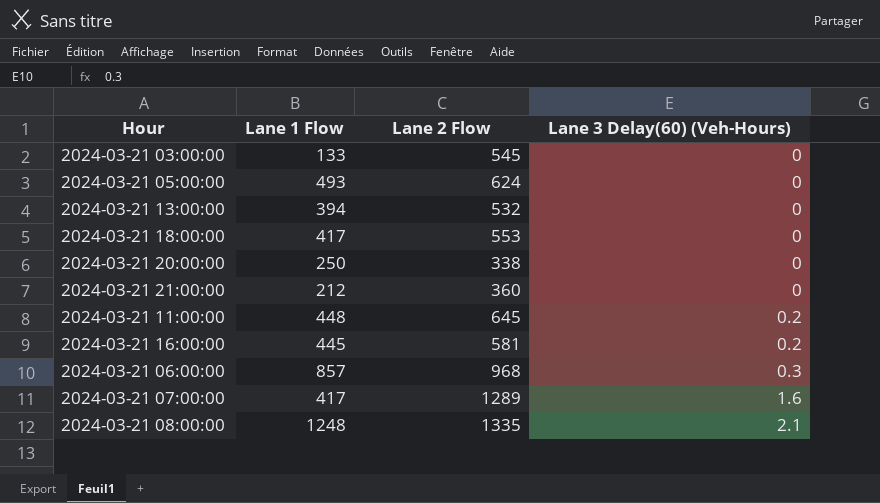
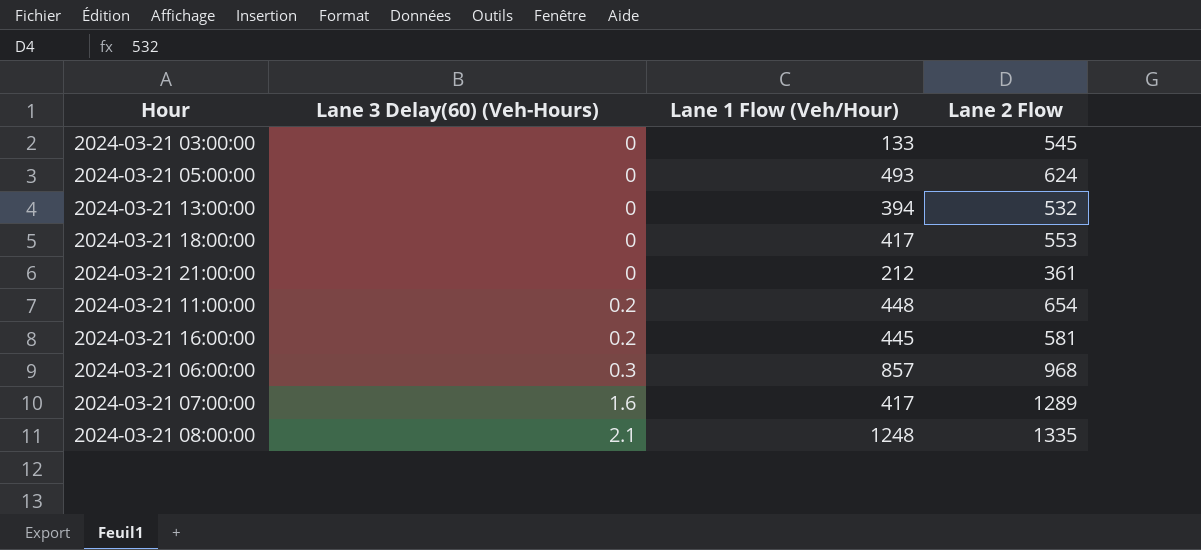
column Lane 3 Delay(60) (Veh-Hours) | position: 4 -> 2
column name: Lane 1 Flow -> Lane 1 Flow (Veh/Hour)
row 2024-03-21 20:00:00: 250 | 338 | 0 -> none
2024-03-21 21:00:00 | Lane 2 Flow: 360 -> 361
2024-03-21 11:00:00 | Lane 2 Flow: 645 -> 654

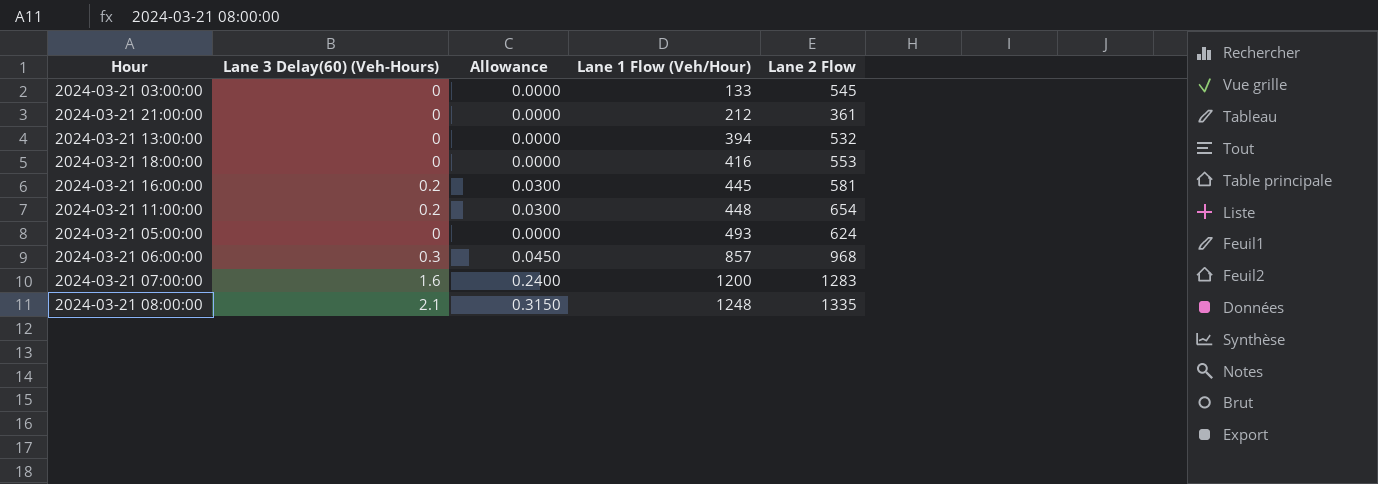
row order: Lane 3 Delay(60) (Veh-Hours) ascending -> Lane 1 Flow (Veh/Hour) ascending
column Allowance | formula: none -> [Lane 3 Delay(60) (Veh-Hours)] * 0.15
2024-03-21 18:00:00 | Lane 1 Flow (Veh/Hour): 417 -> 416
2024-03-21 07:00:00 | Lane 1 Flow (Veh/Hour): 417 -> 1200
2024-03-21 07:00:00 | Lane 2 Flow: 1289 -> 1283

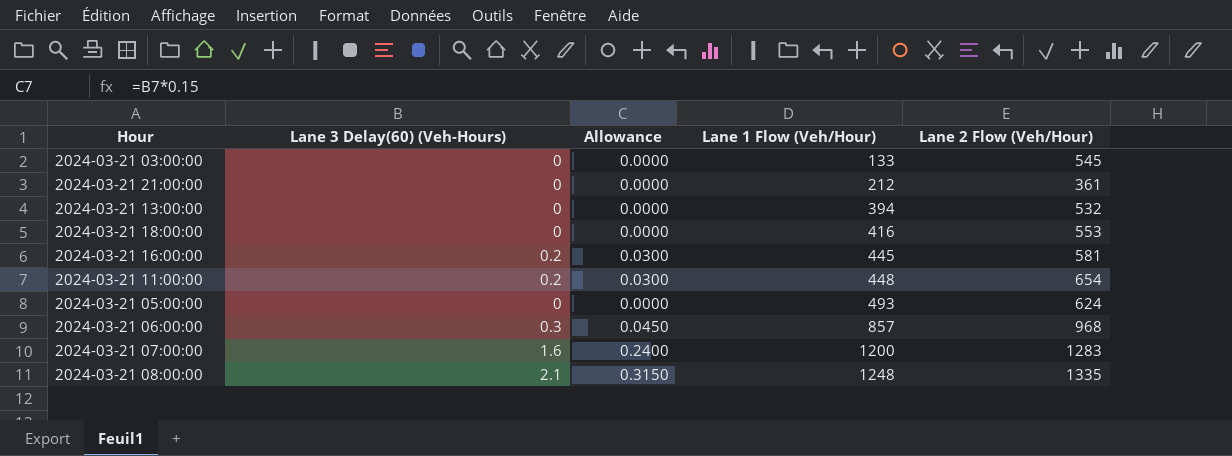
column name: Lane 2 Flow -> Lane 2 Flow (Veh/Hour)

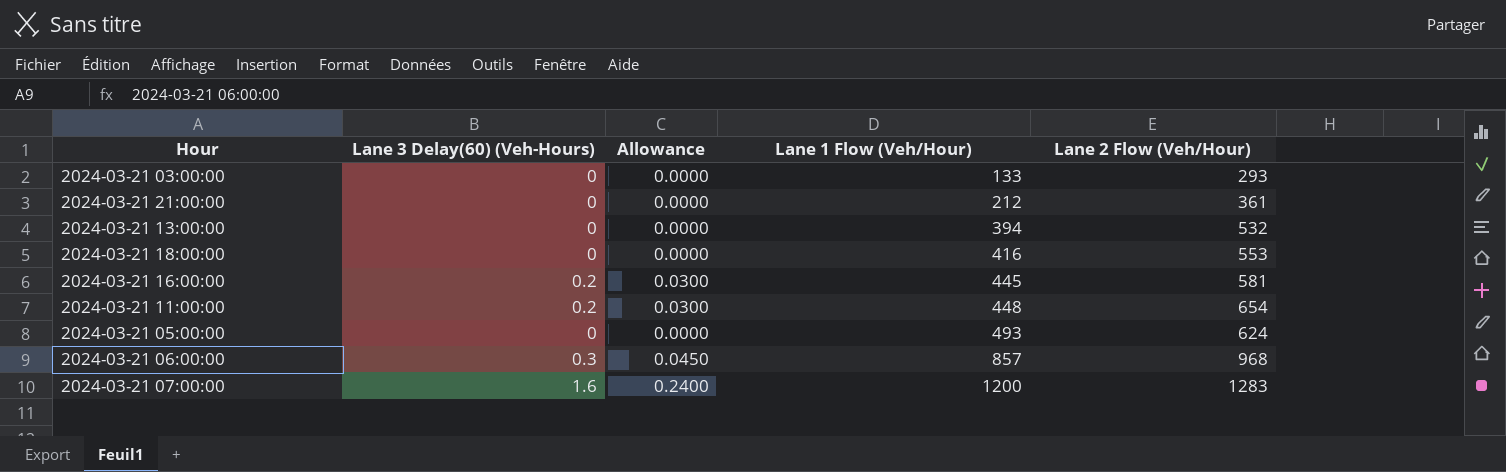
row 2024-03-21 08:00:00: 2.1 | 0.3150 | 1248 | 1335 -> none
2024-03-21 03:00:00 | Lane 2 Flow (Veh/Hour): 545 -> 293

